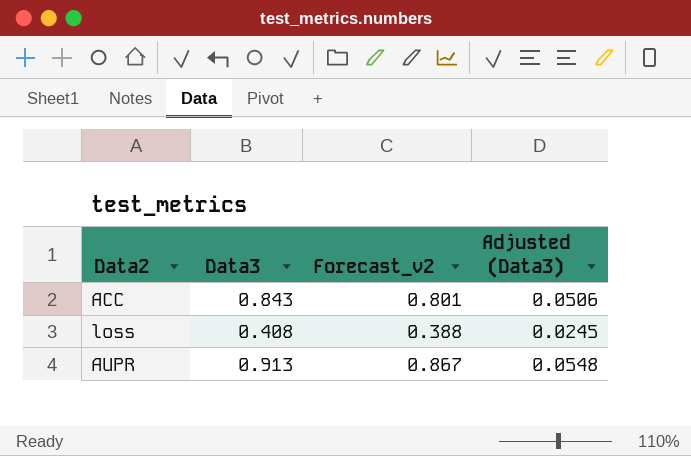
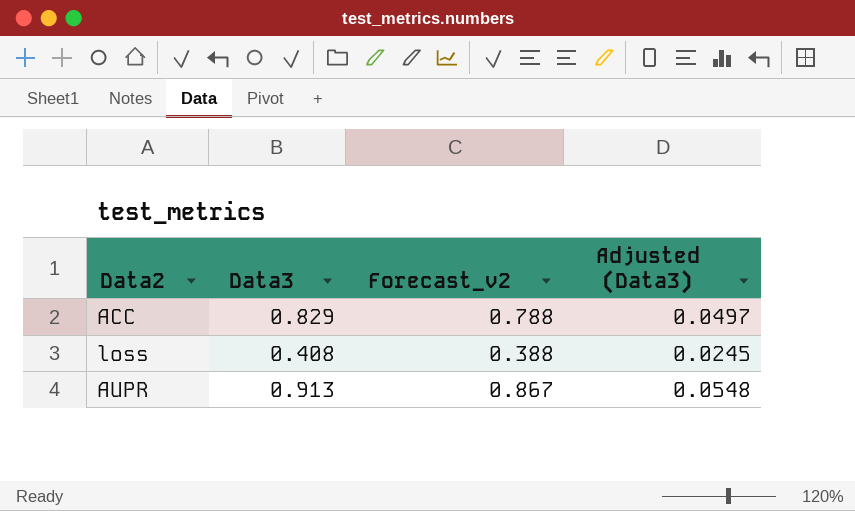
ACC | Data3: 0.843 -> 0.829
ACC | Forecast_v2: 0.801 -> 0.788
ACC | Adjusted (Data3): 0.0506 -> 0.0497

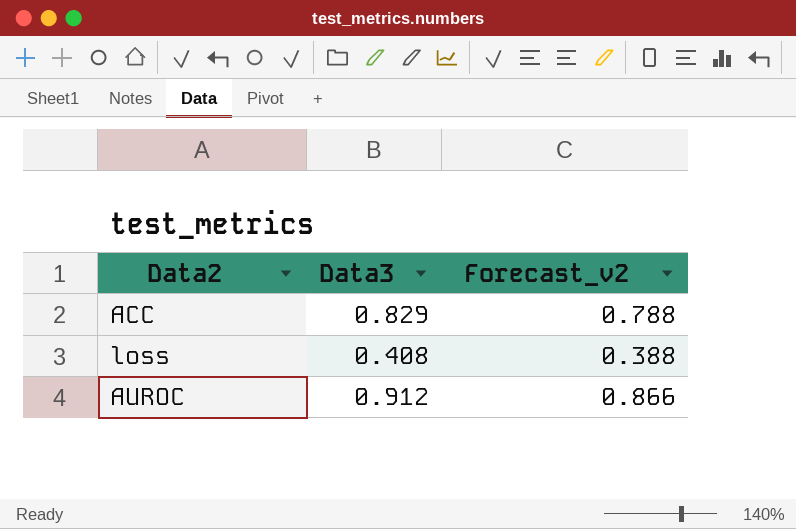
column Adjusted (Data3) | formula: [Data3] * 0.06 -> none
row AUPR: 0.913 | 0.867 | 0.0548 -> none
row AUROC: none -> 0.912 | 0.866

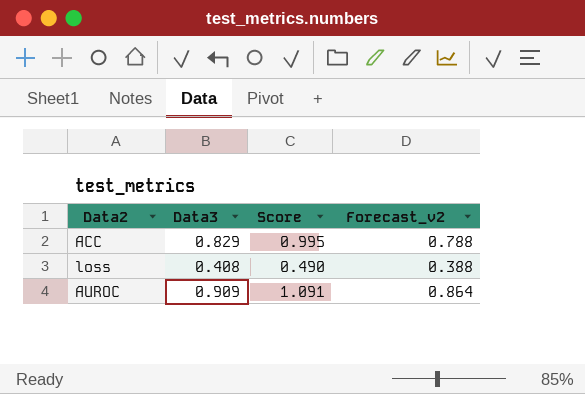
column Score | formula: none -> [Data3] * 1.2
AUROC | Data3: 0.912 -> 0.909
AUROC | Forecast_v2: 0.866 -> 0.864

